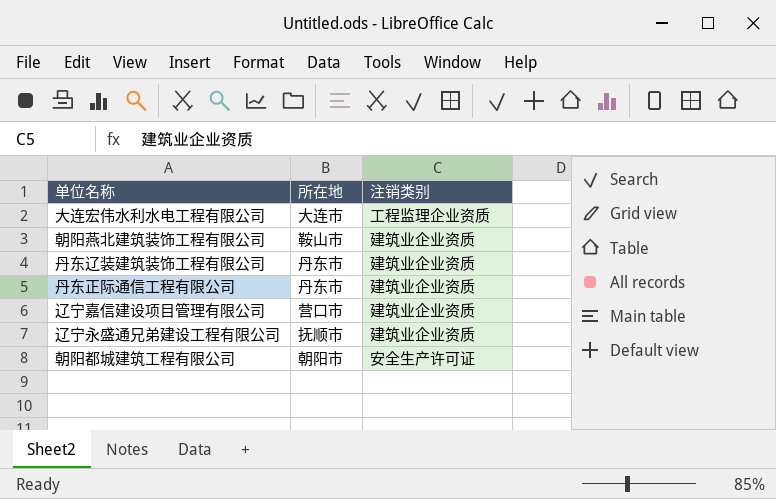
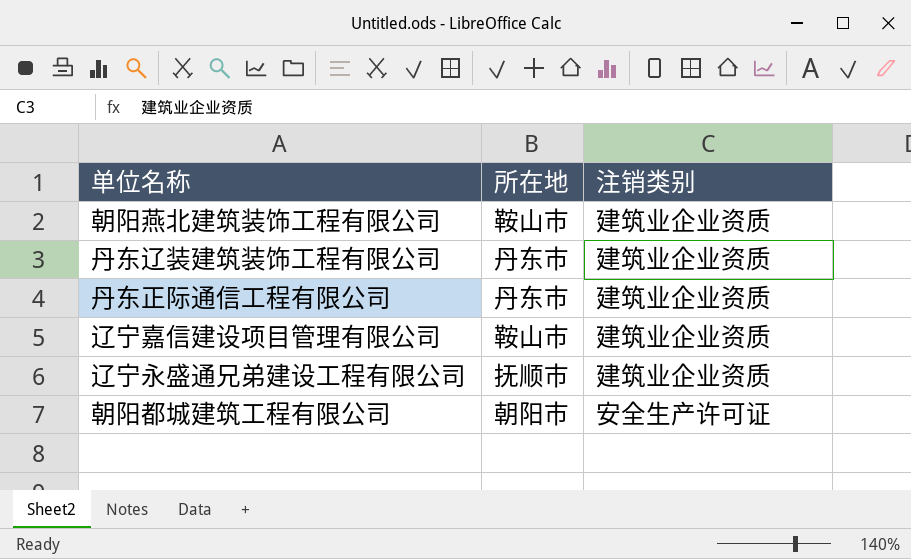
row 大连宏伟水利水电工程有限公司: 大连市 | 工程监理企业资质 -> none
辽宁嘉信建设项目管理有限公司 | 所在地: 营口市 -> 鞍山市

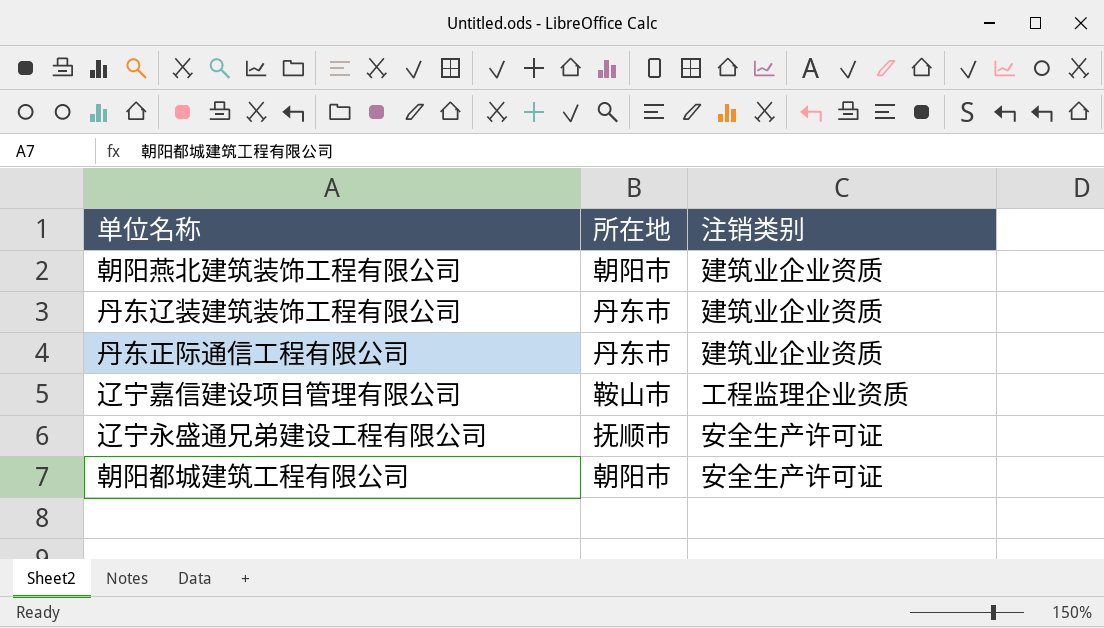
朝阳燕北建筑装饰工程有限公司 | 所在地: 鞍山市 -> 朝阳市
辽宁嘉信建设项目管理有限公司 | 注销类别: 建筑业企业资质 -> 工程监理企业资质
辽宁永盛通兄弟建设工程有限公司 | 注销类别: 建筑业企业资质 -> 安全生产许可证

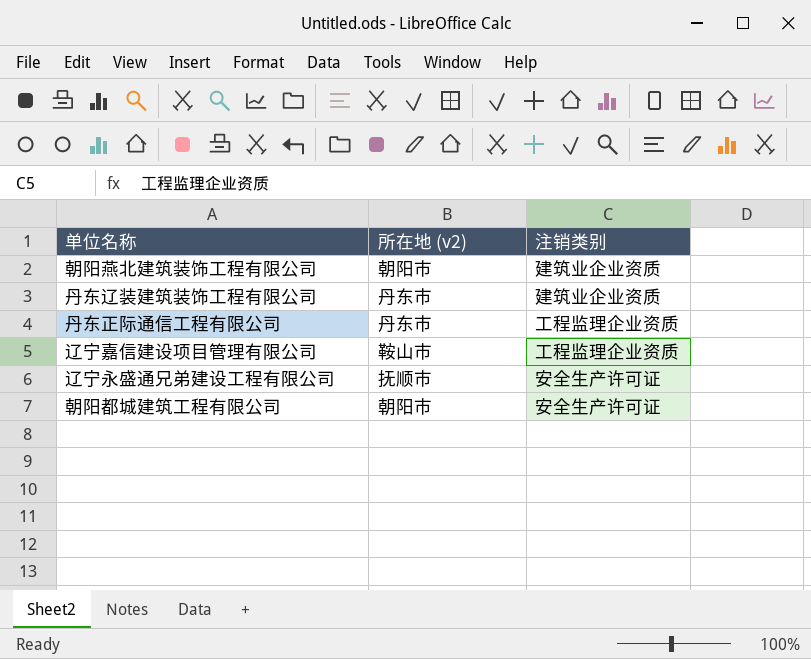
column name: 所在地 -> 所在地 (v2)
丹东正际通信工程有限公司 | 注销类别: 建筑业企业资质 -> 工程监理企业资质

